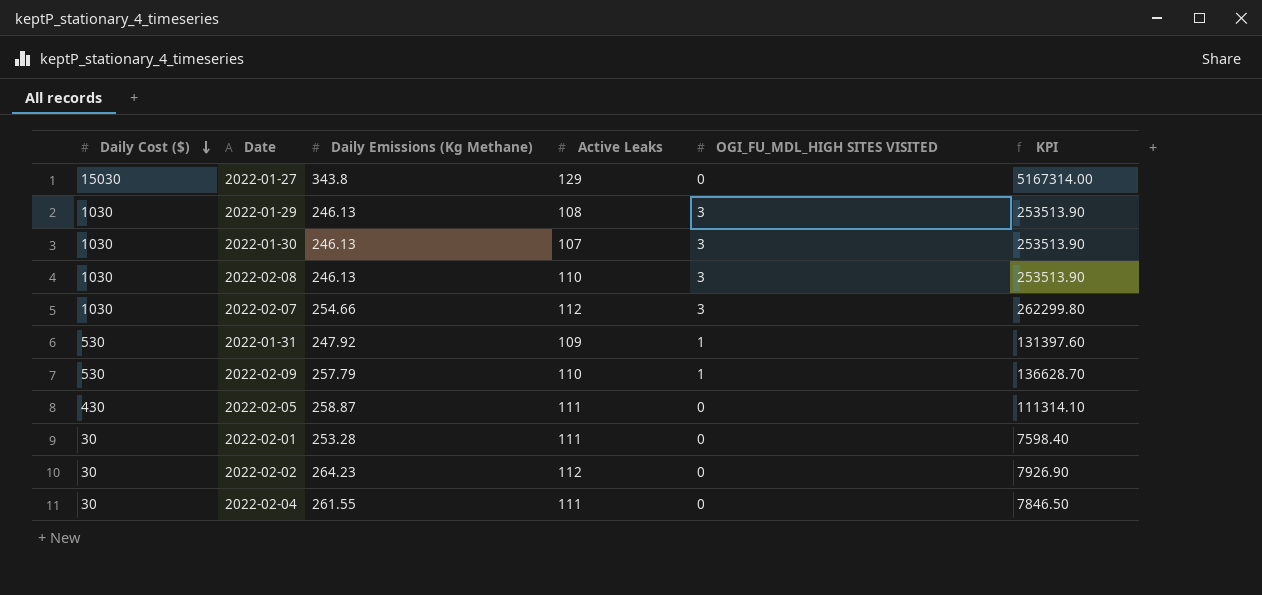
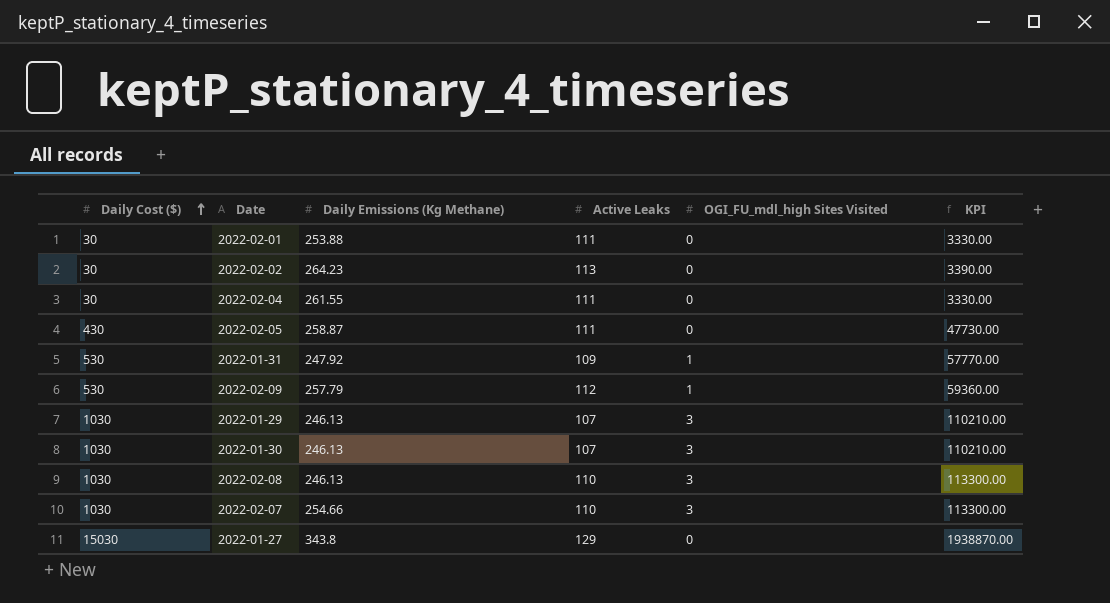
row order: Daily Cost ($) descending -> Daily Cost ($) ascending
column name: OGI_FU_MDL_HIGH SITES VISITED -> OGI_FU_mdl_high Sites Visited
column KPI | formula: [Daily Cost ($)] * [Daily Emissions (Kg Methane)] -> [Daily Cost ($)] * [Active Leaks]
2022-02-01 | Daily Emissions (Kg Methane): 253.28 -> 253.88
2022-02-02 | Active Leaks: 112 -> 113
2022-02-09 | Active Leaks: 110 -> 112
2022-01-29 | Active Leaks: 108 -> 107
2022-02-07 | Active Leaks: 112 -> 110

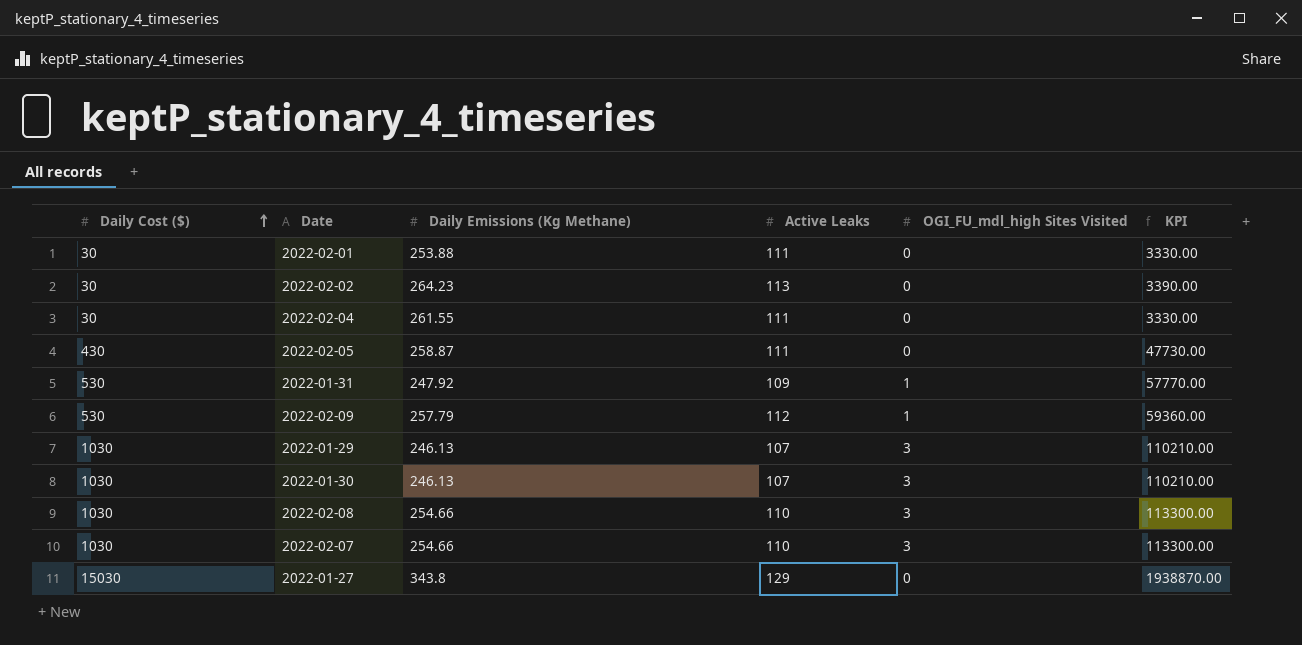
2022-02-08 | Daily Emissions (Kg Methane): 246.13 -> 254.66

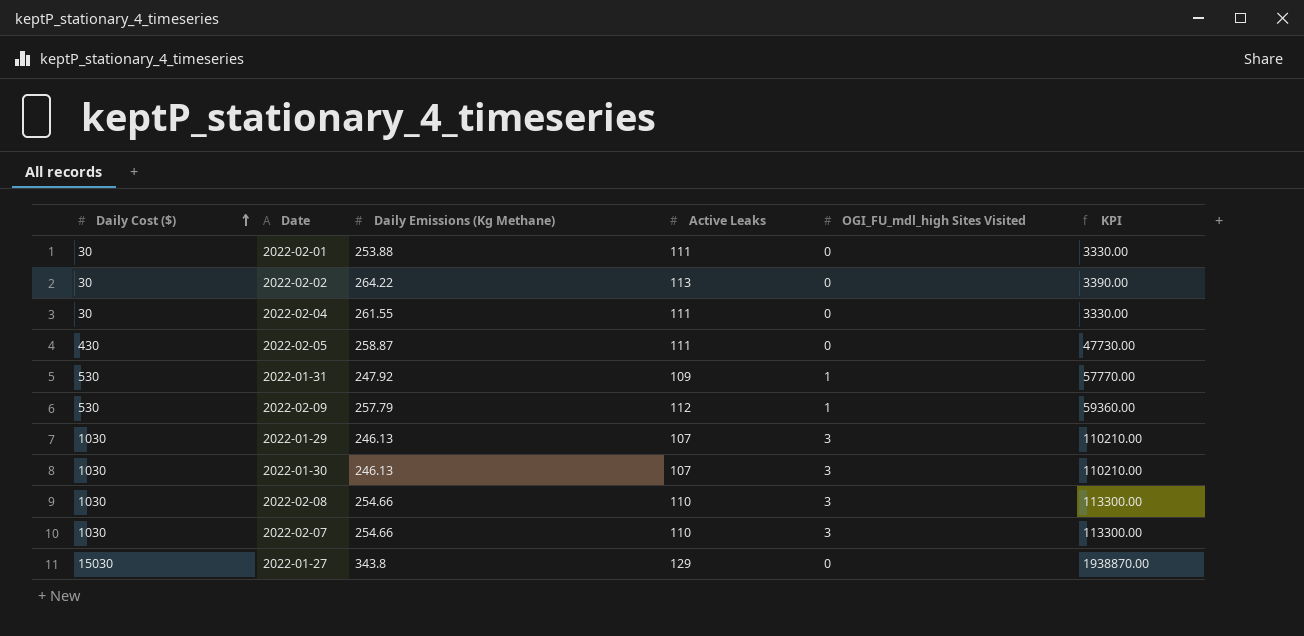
2022-02-02 | Daily Emissions (Kg Methane): 264.23 -> 264.22

